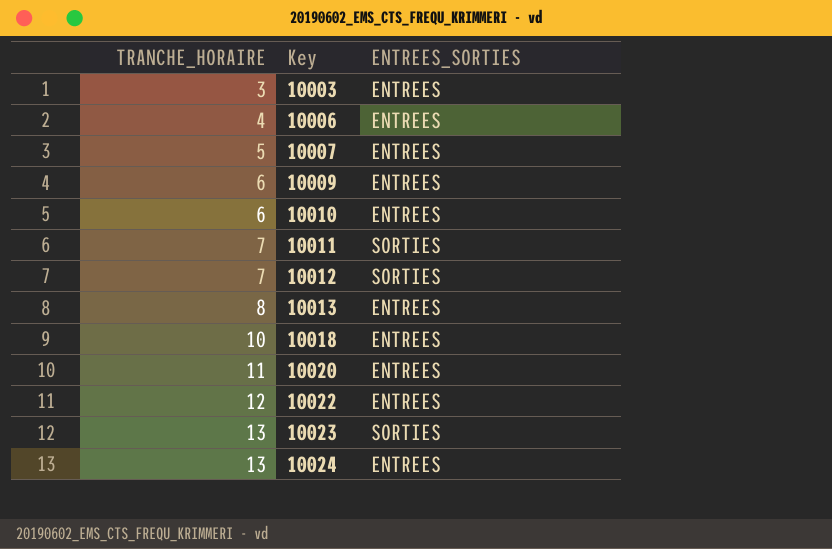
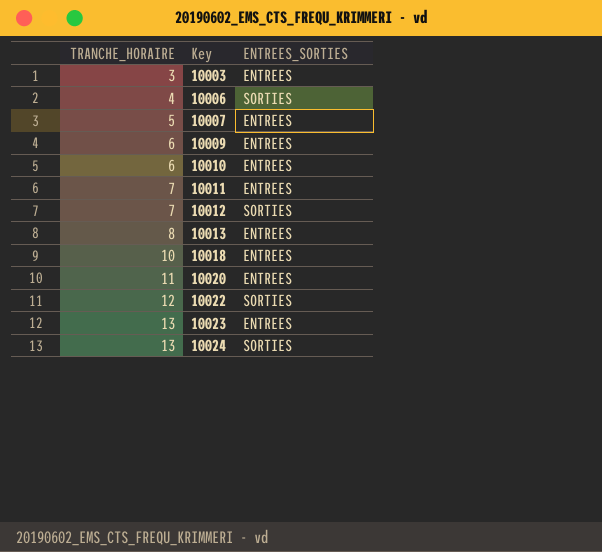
10006 | ENTREES_SORTIES: ENTREES -> SORTIES
10011 | ENTREES_SORTIES: SORTIES -> ENTREES
10022 | ENTREES_SORTIES: ENTREES -> SORTIES
10023 | ENTREES_SORTIES: SORTIES -> ENTREES
10024 | ENTREES_SORTIES: ENTREES -> SORTIES

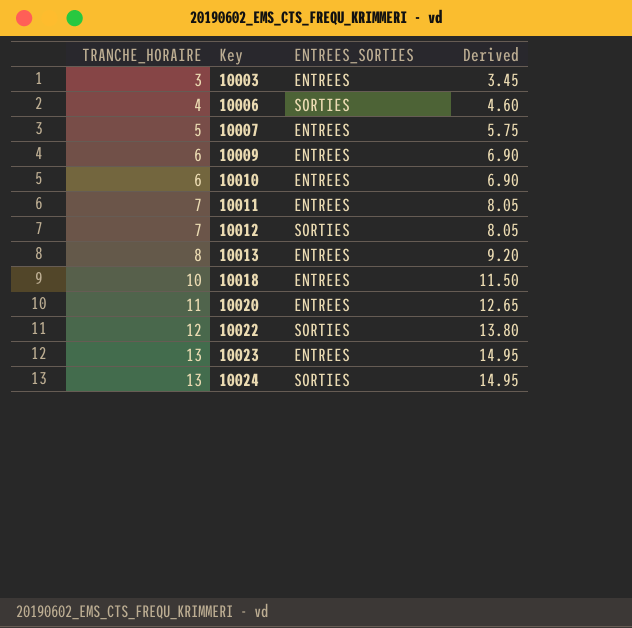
column Derived | formula: none -> [TRANCHE_HORAIRE] * 1.15

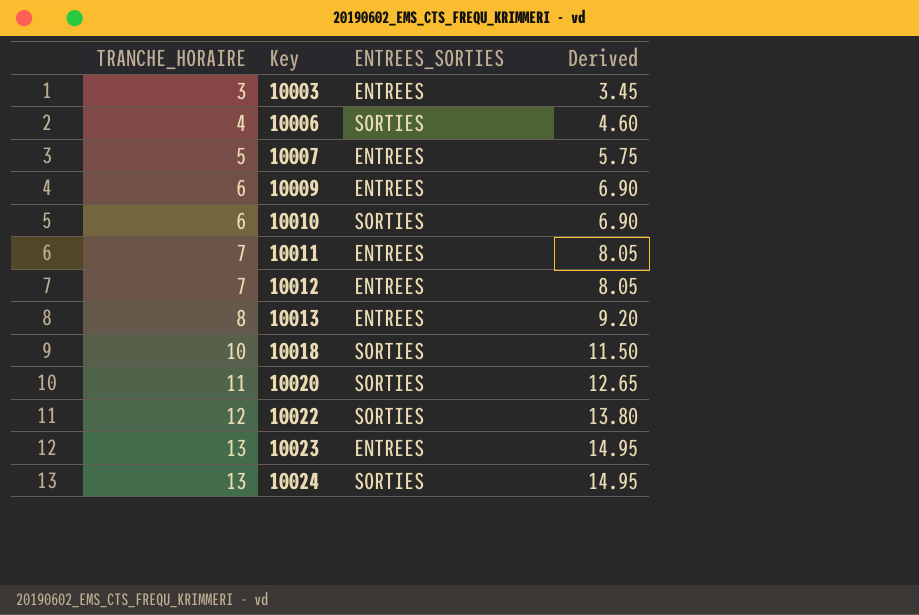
10010 | ENTREES_SORTIES: ENTREES -> SORTIES
10012 | ENTREES_SORTIES: SORTIES -> ENTREES
10018 | ENTREES_SORTIES: ENTREES -> SORTIES
10020 | ENTREES_SORTIES: ENTREES -> SORTIES

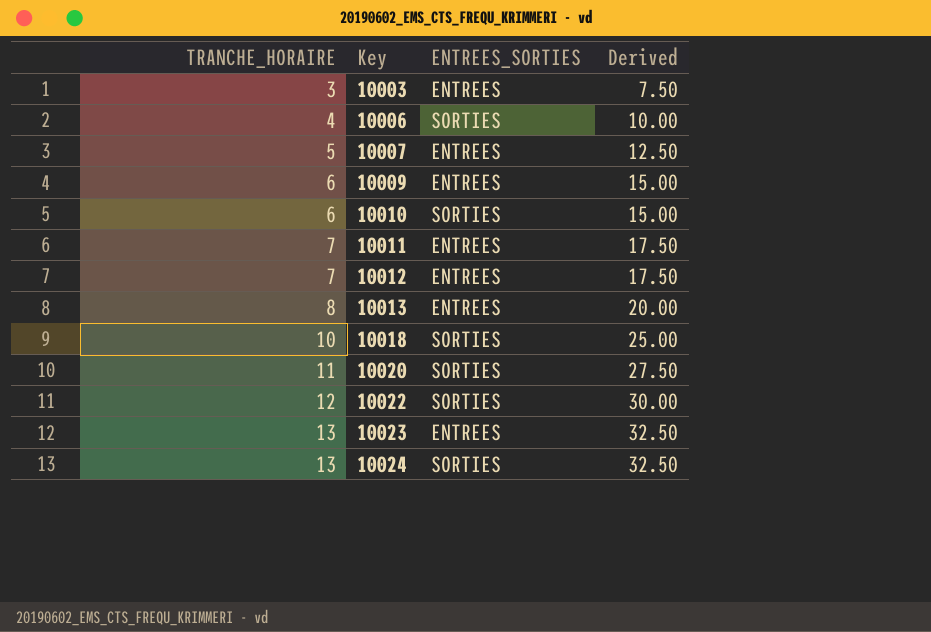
column Derived | formula: [TRANCHE_HORAIRE] * 1.15 -> [TRANCHE_HORAIRE] * 2.5

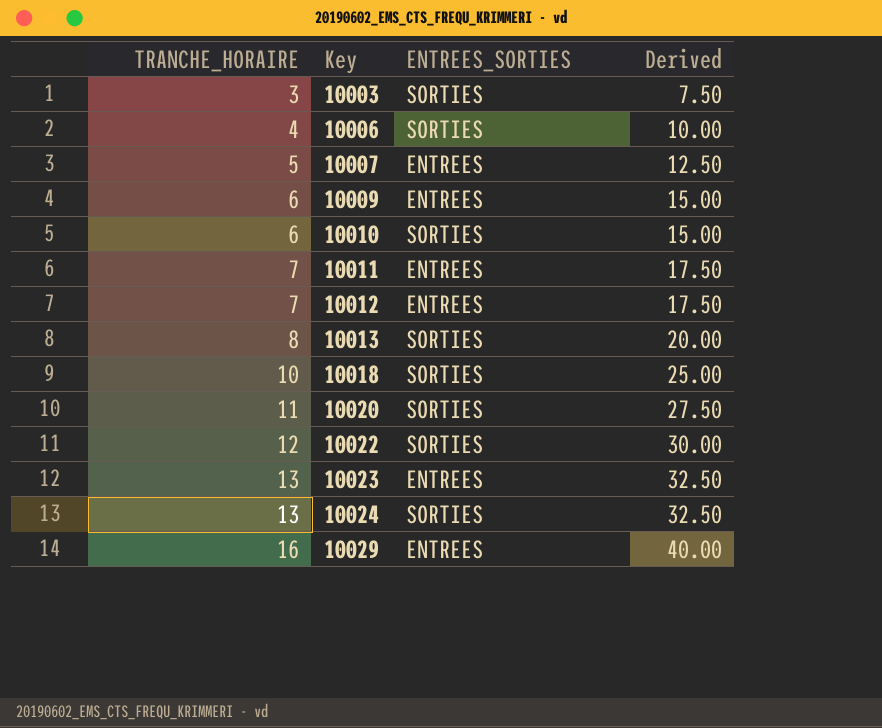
10003 | ENTREES_SORTIES: ENTREES -> SORTIES
10013 | ENTREES_SORTIES: ENTREES -> SORTIES
row 10029: none -> 16 | ENTREES | 40.00

